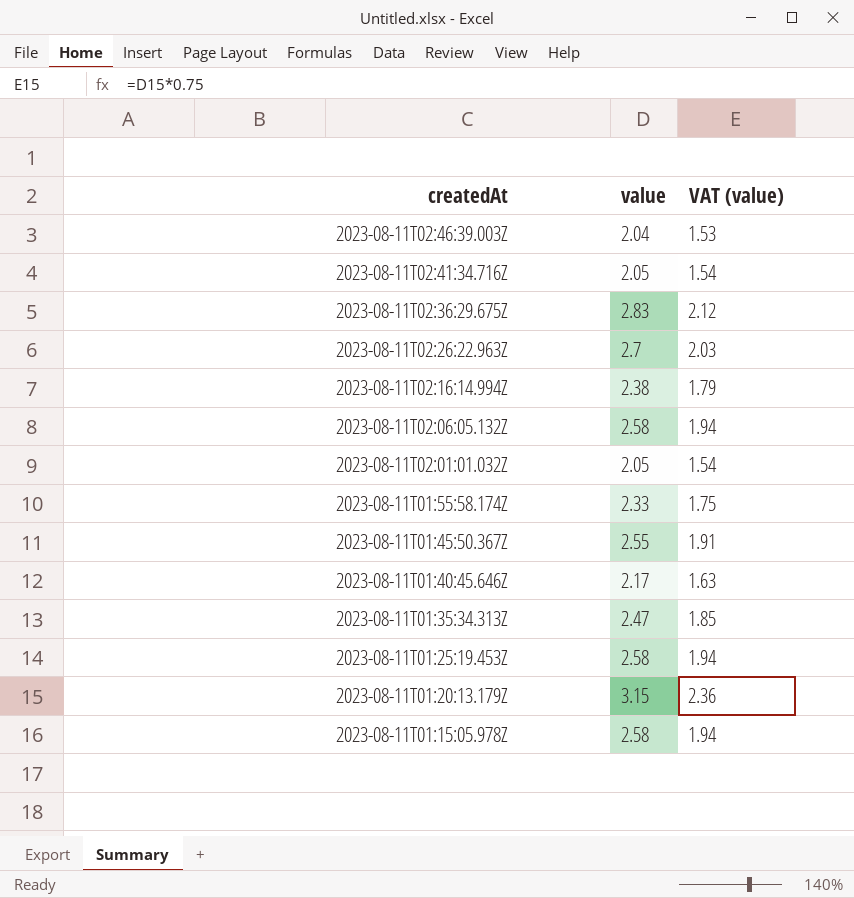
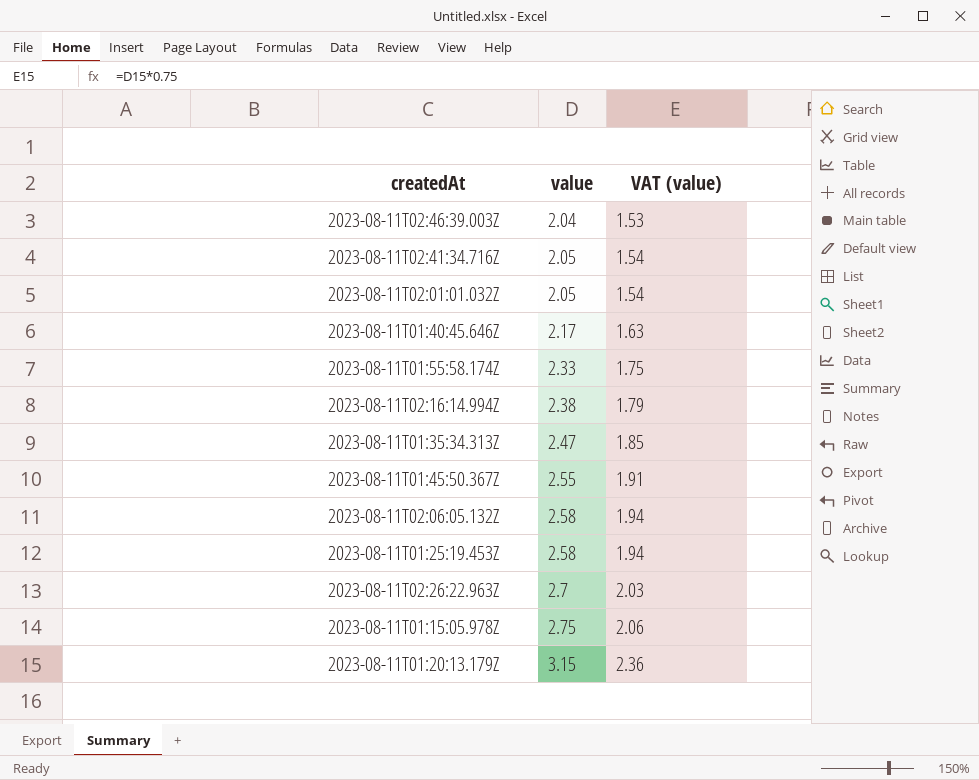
row order: createdAt descending -> value ascending
row 2023-08-11T02:36:29.675Z: 2.83 | 2.12 -> none
2023-08-11T01:15:05.978Z | value: 2.58 -> 2.75
2023-08-11T01:15:05.978Z | VAT (value): 1.94 -> 2.06

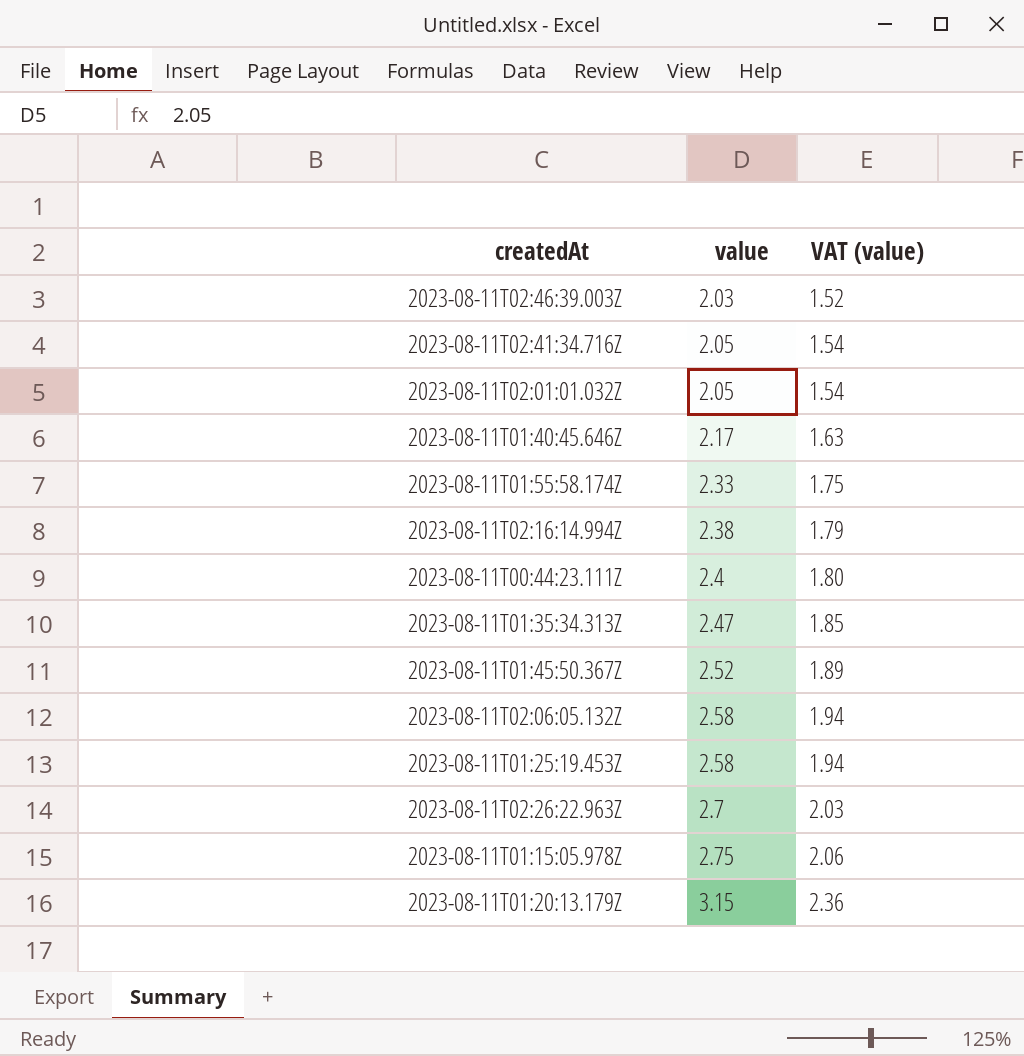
2023-08-11T02:46:39.003Z | value: 2.04 -> 2.03
2023-08-11T02:46:39.003Z | VAT (value): 1.53 -> 1.52
row 2023-08-11T00:44:23.111Z: none -> 2.4 | 1.80
2023-08-11T01:45:50.367Z | value: 2.55 -> 2.52
2023-08-11T01:45:50.367Z | VAT (value): 1.91 -> 1.89

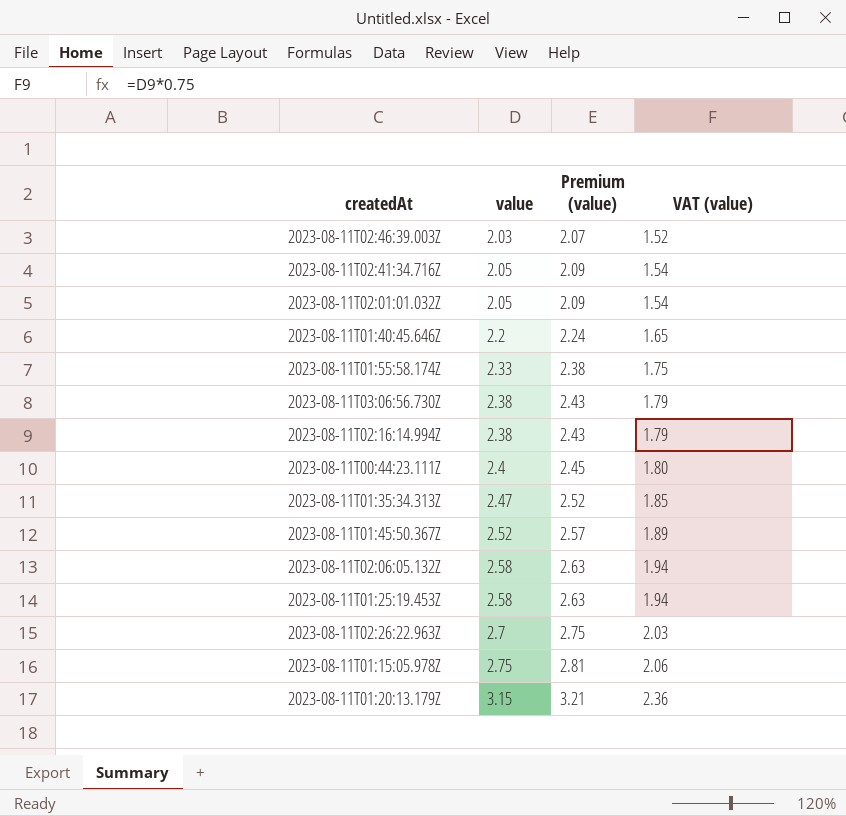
column Premium (value) | formula: none -> [value] * 1.02
2023-08-11T01:40:45.646Z | value: 2.17 -> 2.2
2023-08-11T01:40:45.646Z | VAT (value): 1.63 -> 1.65
row 2023-08-11T03:06:56.730Z: none -> 2.38 | 2.43 | 1.79

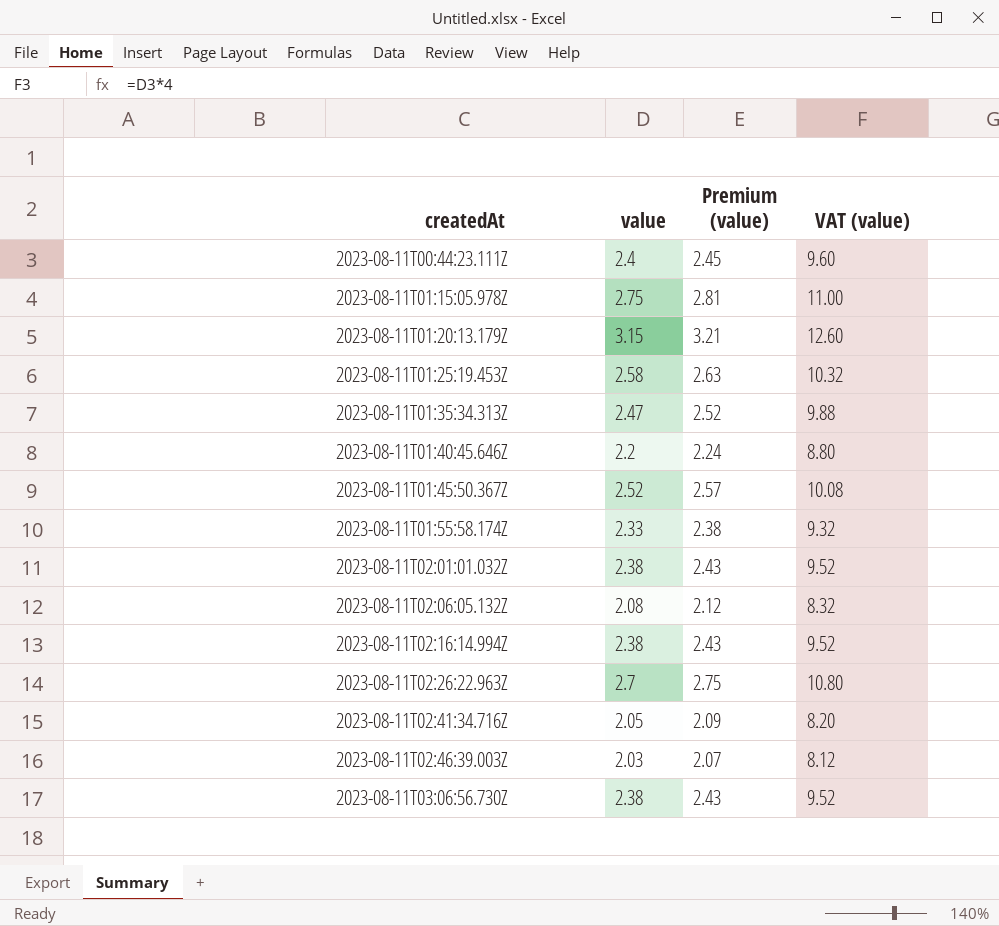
row order: value ascending -> createdAt ascending
column VAT (value) | formula: [value] * 0.75 -> [value] * 4
2023-08-11T02:01:01.032Z | value: 2.05 -> 2.38
2023-08-11T02:01:01.032Z | Premium (value): 2.09 -> 2.43
2023-08-11T02:06:05.132Z | value: 2.58 -> 2.08
2023-08-11T02:06:05.132Z | Premium (value): 2.63 -> 2.12

